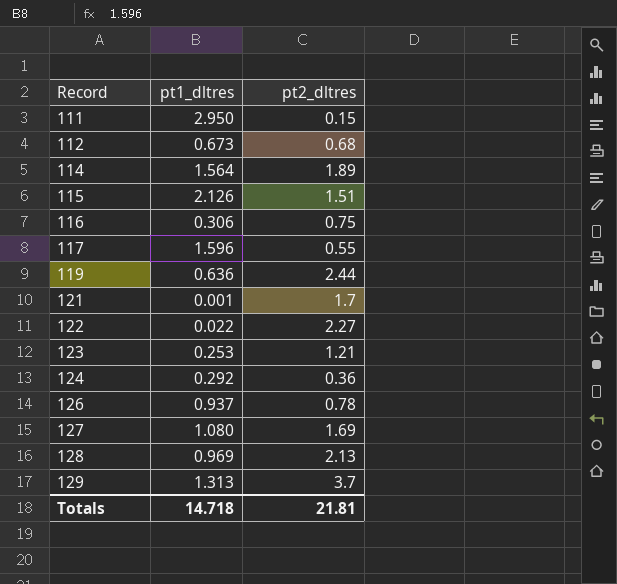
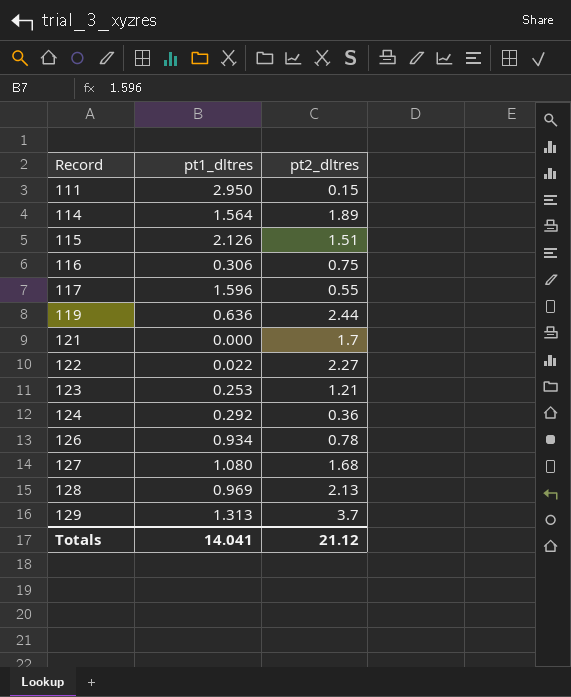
row 112: 0.673 | 0.68 -> none
121 | pt1_dltres: 0.001 -> 0.000
126 | pt1_dltres: 0.937 -> 0.934
127 | pt2_dltres: 1.69 -> 1.68
Totals | pt1_dltres: 14.718 -> 14.041
Totals | pt2_dltres: 21.81 -> 21.12

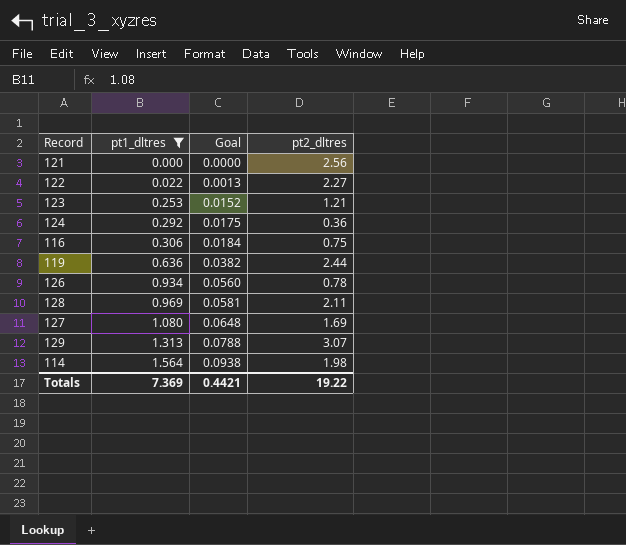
filter: none -> pt1_dltres <= 1.564
row order: Record ascending -> pt1_dltres ascending
column Goal | formula: none -> [pt1_dltres] * 0.06
121 | pt2_dltres: 1.7 -> 2.56
128 | pt2_dltres: 2.13 -> 2.11
127 | pt2_dltres: 1.68 -> 1.69
129 | pt2_dltres: 3.7 -> 3.07
114 | pt2_dltres: 1.89 -> 1.98
Totals | pt1_dltres: 14.041 -> 7.369
Totals | pt2_dltres: 21.12 -> 19.22

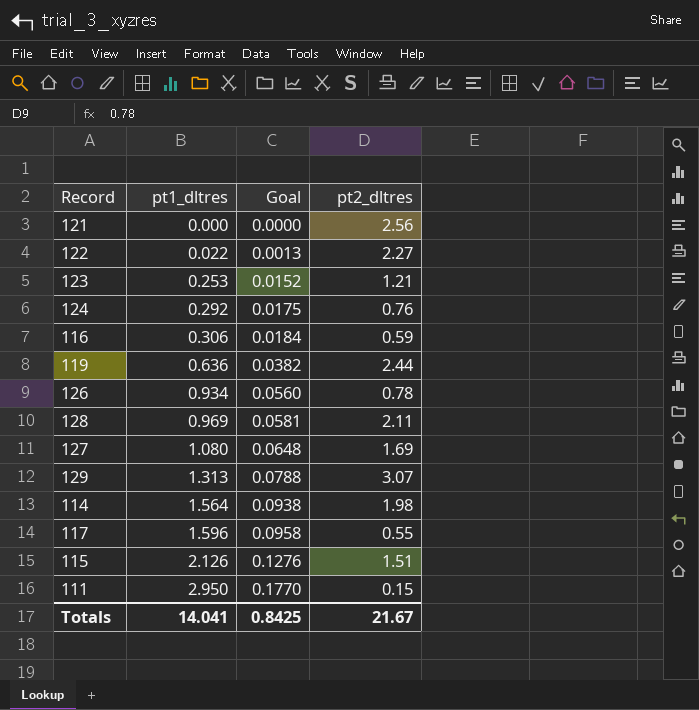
filter: pt1_dltres <= 1.564 -> none
124 | pt2_dltres: 0.36 -> 0.76
116 | pt2_dltres: 0.75 -> 0.59
Totals | pt1_dltres: 7.369 -> 14.041
Totals | Goal: 0.4421 -> 0.8425
Totals | pt2_dltres: 19.22 -> 21.67

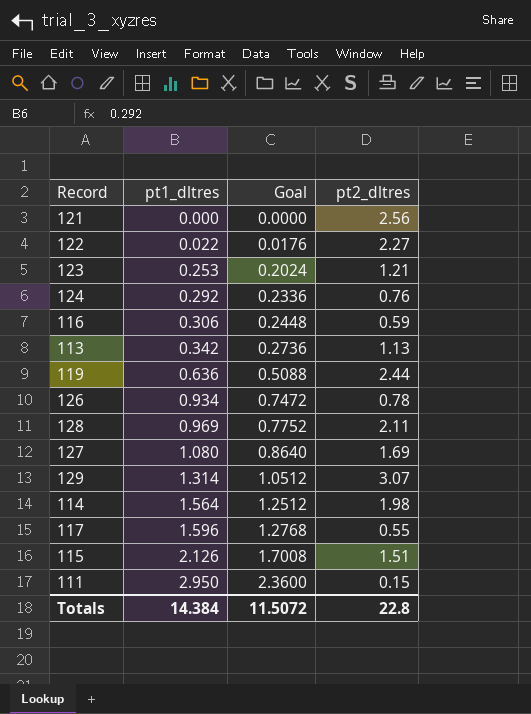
column Goal | formula: [pt1_dltres] * 0.06 -> [pt1_dltres] * 0.8
row 113: none -> 0.342 | 0.2736 | 1.13
129 | pt1_dltres: 1.313 -> 1.314
Totals | pt1_dltres: 14.041 -> 14.384
Totals | Goal: 0.8425 -> 11.5072
Totals | pt2_dltres: 21.67 -> 22.8

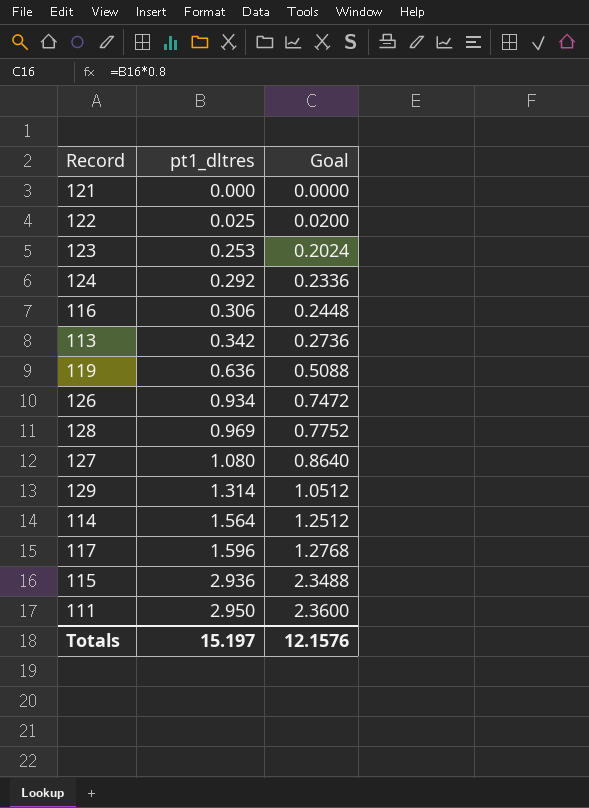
column pt2_dltres | position: 4 -> none
122 | pt1_dltres: 0.022 -> 0.025
122 | Goal: 0.0176 -> 0.0200
115 | pt1_dltres: 2.126 -> 2.936
115 | Goal: 1.7008 -> 2.3488
Totals | pt1_dltres: 14.384 -> 15.197
Totals | Goal: 11.5072 -> 12.1576

